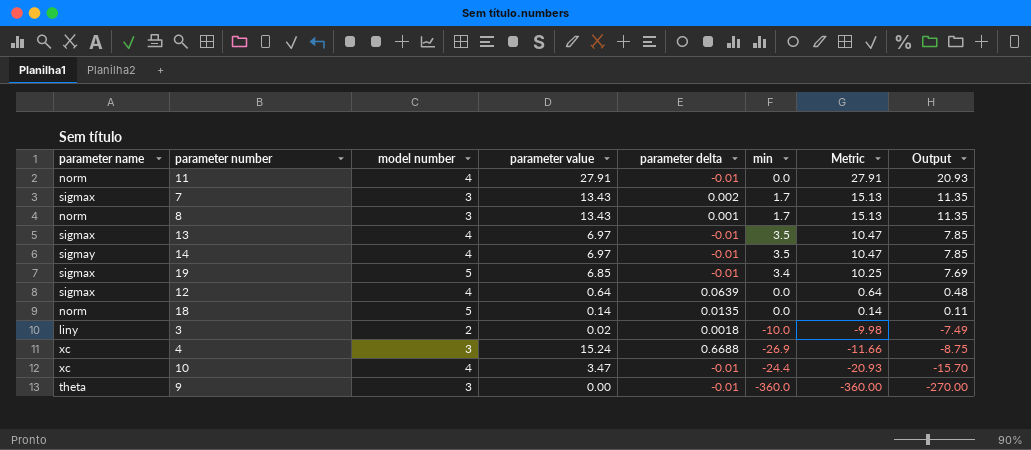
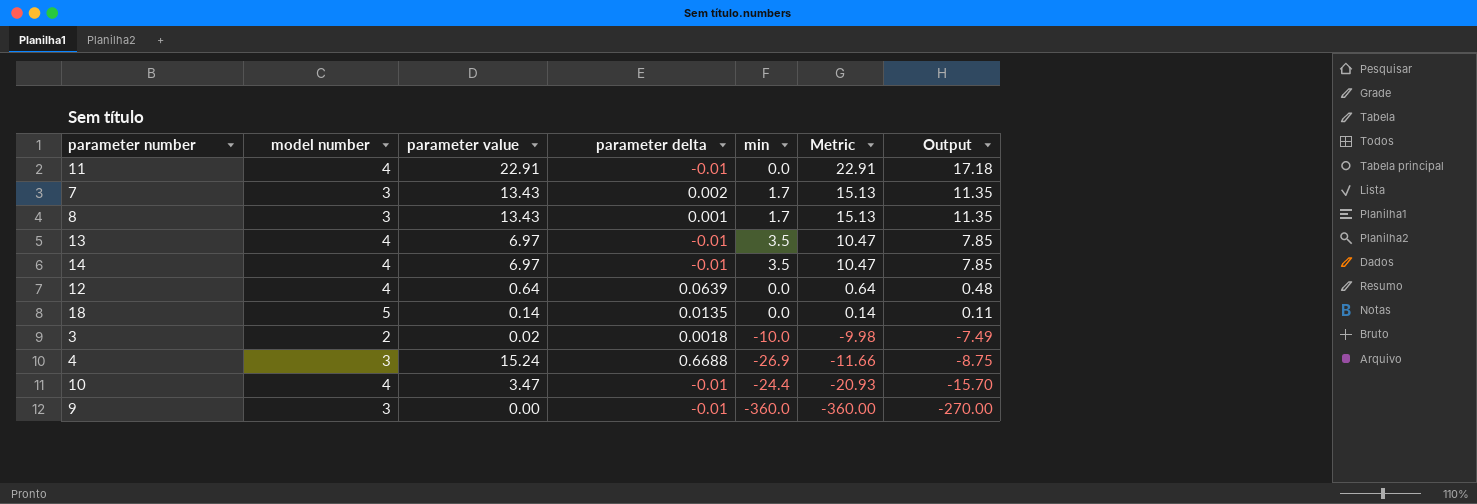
column parameter name | position: 1 -> none
row 19: sigmax | 5 | 6.85 | -0.01 | 3.4 | 10.25 | 7.69 -> none
11 | parameter value: 27.91 -> 22.91
11 | Metric: 27.91 -> 22.91
11 | Output: 20.93 -> 17.18

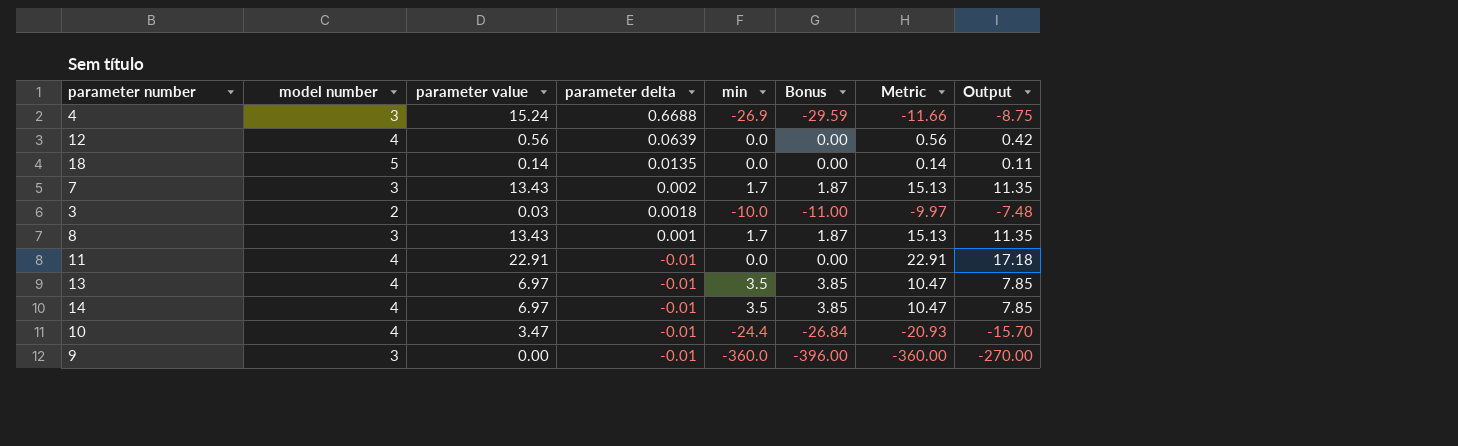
row order: Metric descending -> parameter delta descending
column Bonus | formula: none -> [min] * 1.1
12 | parameter value: 0.64 -> 0.56
12 | Metric: 0.64 -> 0.56
12 | Output: 0.48 -> 0.42
3 | parameter value: 0.02 -> 0.03
3 | Metric: -9.98 -> -9.97
3 | Output: -7.49 -> -7.48

